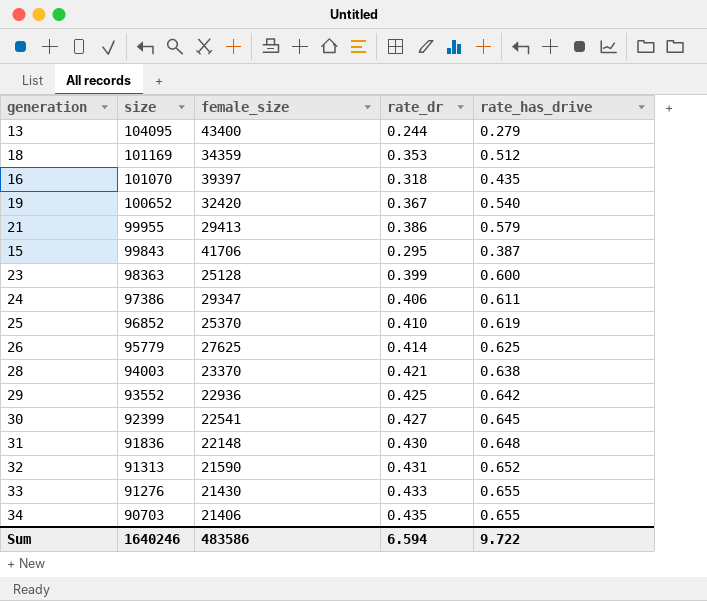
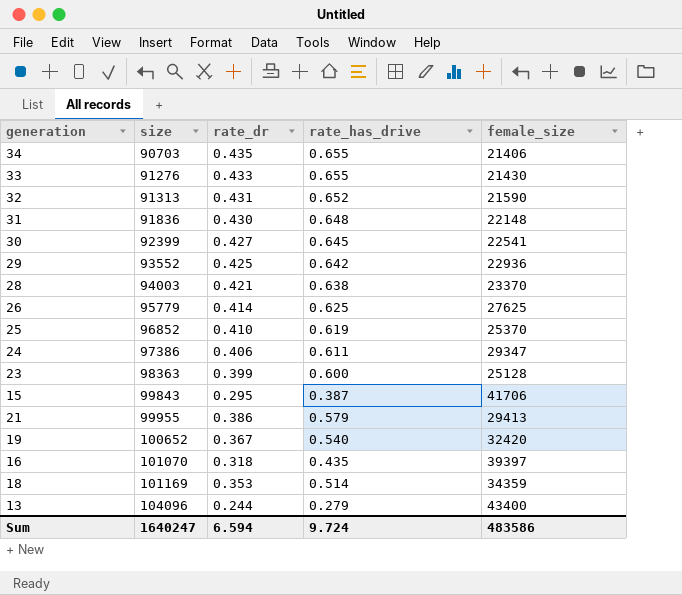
row order: size descending -> size ascending
column female_size | position: 3 -> 5
18 | rate_has_drive: 0.512 -> 0.514
13 | size: 104095 -> 104096
Sum | size: 1640246 -> 1640247
Sum | rate_has_drive: 9.722 -> 9.724

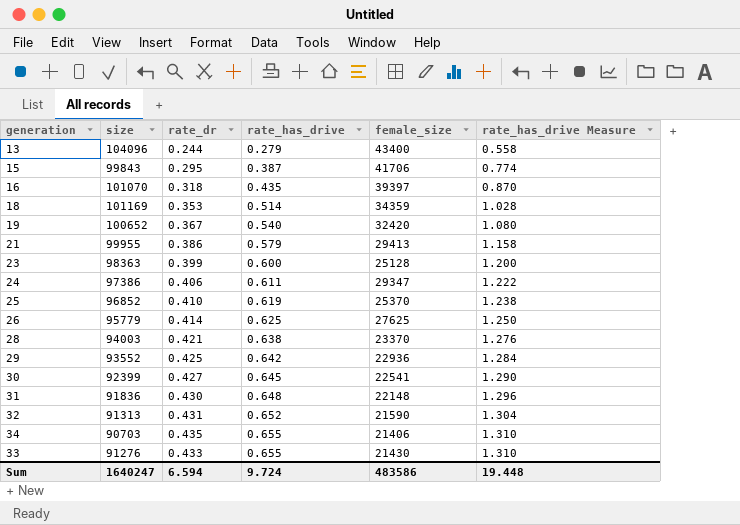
row order: size ascending -> rate_has_drive ascending
column rate_has_drive Measure | formula: none -> [rate_has_drive] * 2

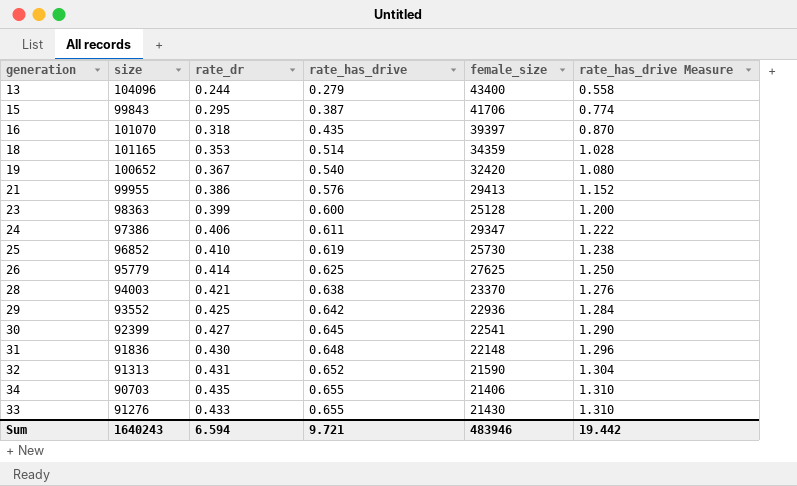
18 | size: 101169 -> 101165
21 | rate_has_drive: 0.579 -> 0.576
21 | rate_has_drive Measure: 1.158 -> 1.152
25 | female_size: 25370 -> 25730
Sum | size: 1640247 -> 1640243
Sum | rate_has_drive: 9.724 -> 9.721
Sum | female_size: 483586 -> 483946
Sum | rate_has_drive Measure: 19.448 -> 19.442

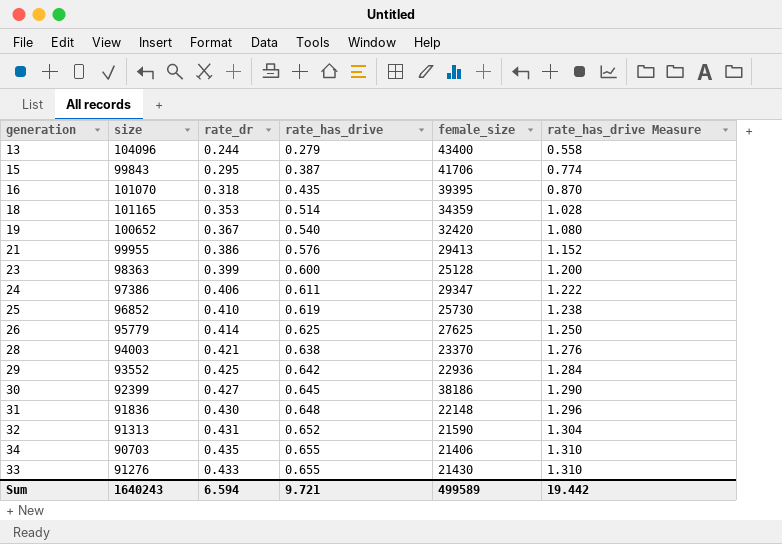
16 | female_size: 39397 -> 39395
30 | female_size: 22541 -> 38186
Sum | female_size: 483946 -> 499589

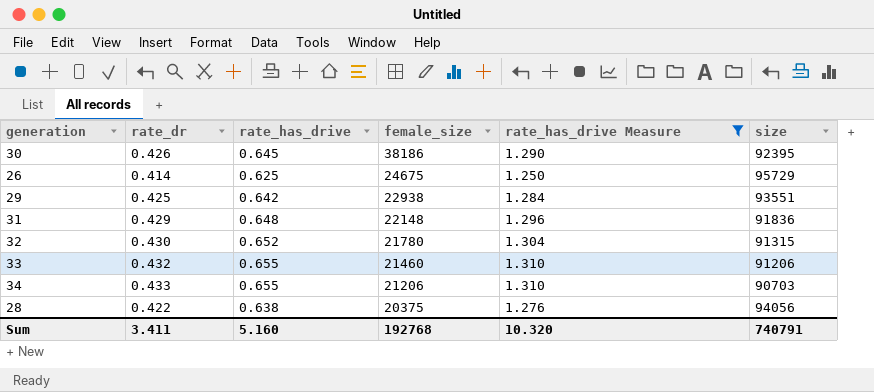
filter: none -> rate_has_drive Measure >= 1.250
row order: rate_has_drive ascending -> female_size descending
column size | position: 2 -> 6
30 | rate_dr: 0.427 -> 0.426
30 | size: 92399 -> 92395
26 | female_size: 27625 -> 24675
26 | size: 95779 -> 95729
29 | female_size: 22936 -> 22938
29 | size: 93552 -> 93551
31 | rate_dr: 0.430 -> 0.429
32 | rate_dr: 0.431 -> 0.430
32 | female_size: 21590 -> 21780
32 | size: 91313 -> 91315
33 | rate_dr: 0.433 -> 0.432
33 | female_size: 21430 -> 21460
33 | size: 91276 -> 91206
34 | rate_dr: 0.435 -> 0.433
34 | female_size: 21406 -> 21206
28 | rate_dr: 0.421 -> 0.422
28 | female_size: 23370 -> 20375
28 | size: 94003 -> 94056
Sum | rate_dr: 6.594 -> 3.411
Sum | rate_has_drive: 9.721 -> 5.160
Sum | female_size: 499589 -> 192768
Sum | rate_has_drive Measure: 19.442 -> 10.320
Sum | size: 1640243 -> 740791

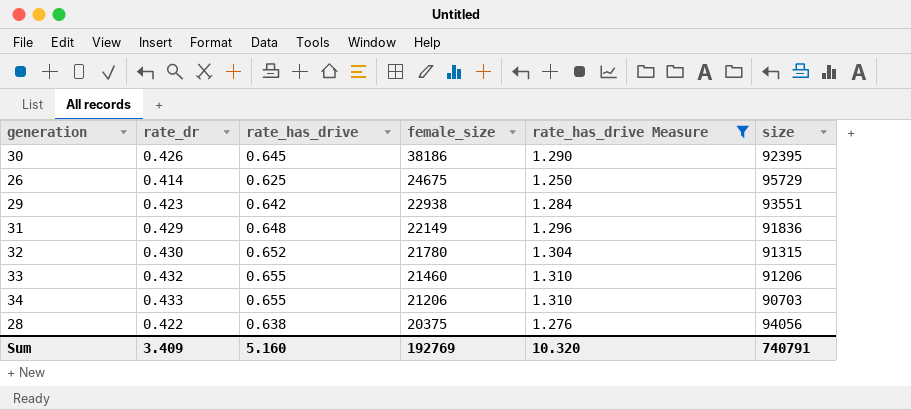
29 | rate_dr: 0.425 -> 0.423
31 | female_size: 22148 -> 22149
Sum | rate_dr: 3.411 -> 3.409
Sum | female_size: 192768 -> 192769

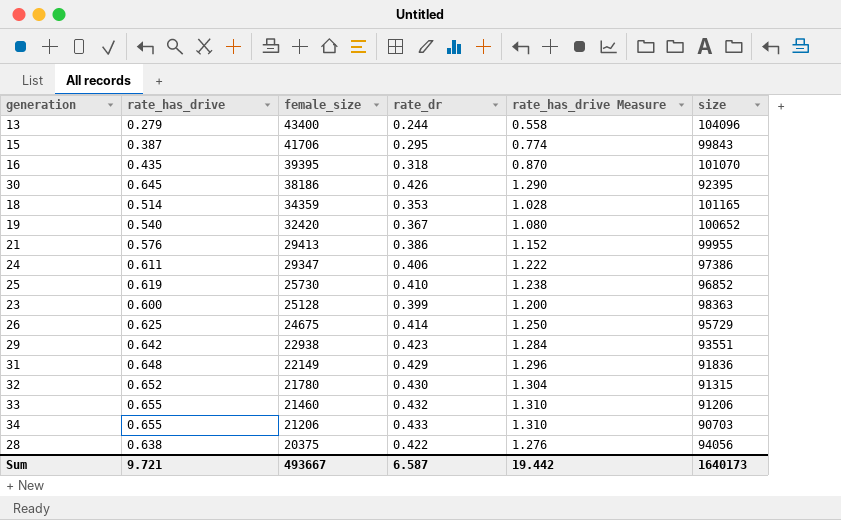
filter: rate_has_drive Measure >= 1.250 -> none
column rate_dr | position: 2 -> 4
Sum | rate_has_drive: 5.160 -> 9.721
Sum | female_size: 192769 -> 493667
Sum | rate_dr: 3.409 -> 6.587
Sum | rate_has_drive Measure: 10.320 -> 19.442
Sum | size: 740791 -> 1640173

